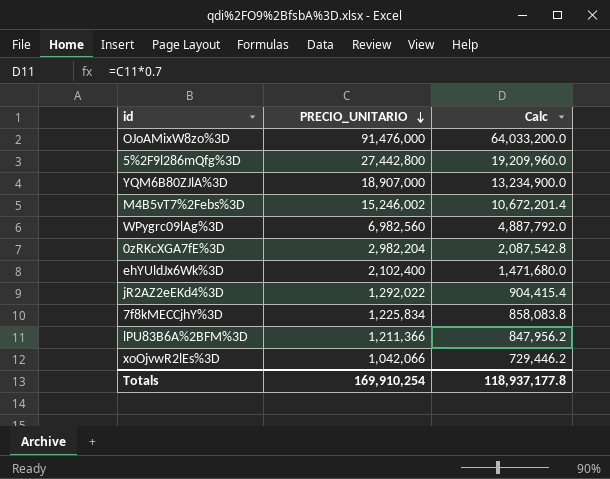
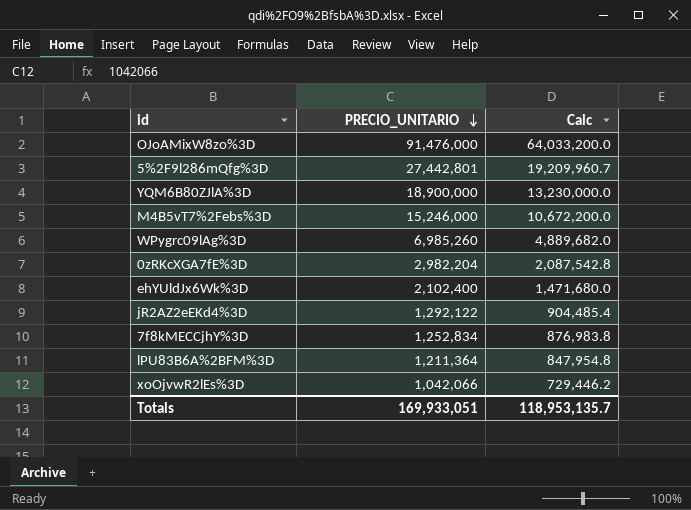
5%2F9l286mQfg%3D | PRECIO_UNITARIO: 27,442,800 -> 27,442,801
5%2F9l286mQfg%3D | Calc: 19,209,960.0 -> 19,209,960.7
YQM6B80ZJlA%3D | PRECIO_UNITARIO: 18,907,000 -> 18,900,000
YQM6B80ZJlA%3D | Calc: 13,234,900.0 -> 13,230,000.0
M4B5vT7%2Febs%3D | PRECIO_UNITARIO: 15,246,002 -> 15,246,000
M4B5vT7%2Febs%3D | Calc: 10,672,201.4 -> 10,672,200.0
WPygrc09lAg%3D | PRECIO_UNITARIO: 6,982,560 -> 6,985,260
WPygrc09lAg%3D | Calc: 4,887,792.0 -> 4,889,682.0
jR2AZ2eEKd4%3D | PRECIO_UNITARIO: 1,292,022 -> 1,292,122
jR2AZ2eEKd4%3D | Calc: 904,415.4 -> 904,485.4
7f8kMECCjhY%3D | PRECIO_UNITARIO: 1,225,834 -> 1,252,834
7f8kMECCjhY%3D | Calc: 858,083.8 -> 876,983.8
lPU83B6A%2BFM%3D | PRECIO_UNITARIO: 1,211,366 -> 1,211,364
lPU83B6A%2BFM%3D | Calc: 847,956.2 -> 847,954.8
Totals | PRECIO_UNITARIO: 169,910,254 -> 169,933,051
Totals | Calc: 118,937,177.8 -> 118,953,135.7

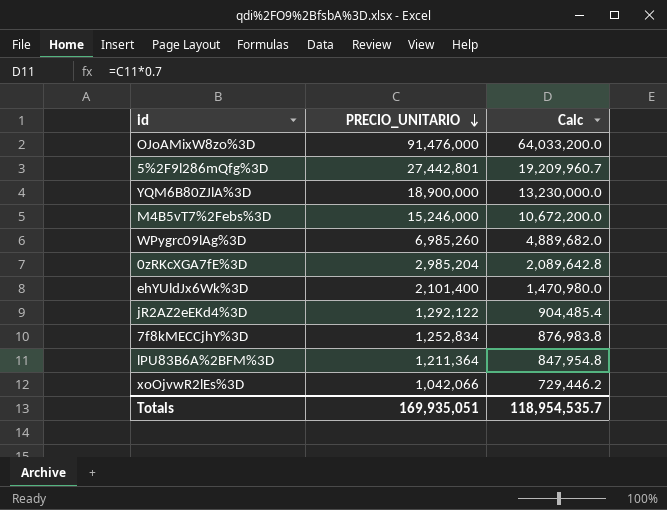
0zRKcXGA7fE%3D | PRECIO_UNITARIO: 2,982,204 -> 2,985,204
0zRKcXGA7fE%3D | Calc: 2,087,542.8 -> 2,089,642.8
ehYUldJx6Wk%3D | PRECIO_UNITARIO: 2,102,400 -> 2,101,400
ehYUldJx6Wk%3D | Calc: 1,471,680.0 -> 1,470,980.0
Totals | PRECIO_UNITARIO: 169,933,051 -> 169,935,051
Totals | Calc: 118,953,135.7 -> 118,954,535.7

